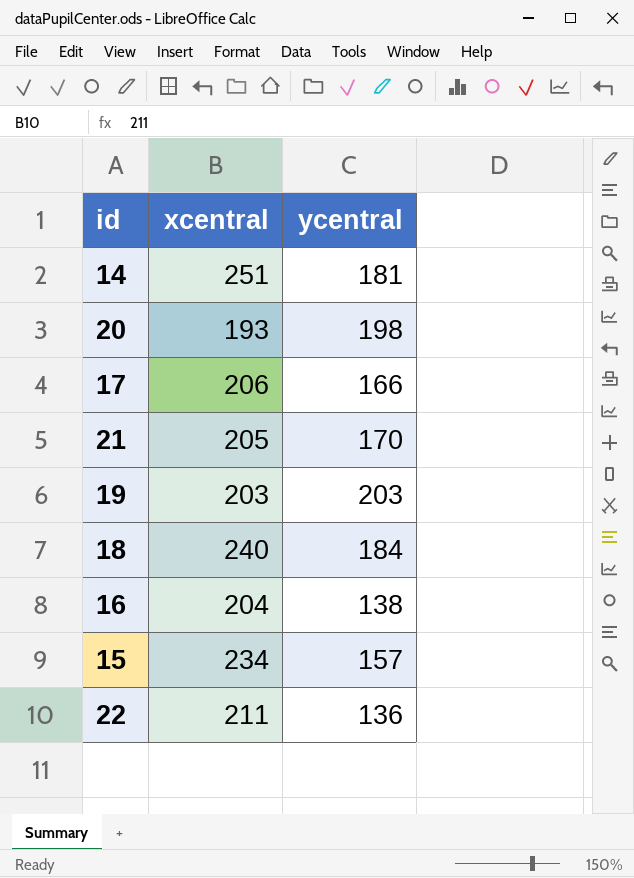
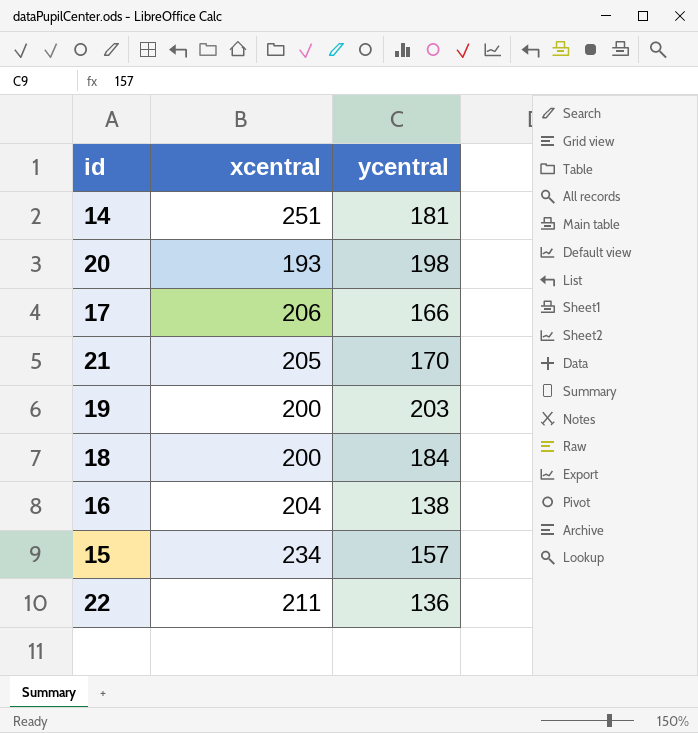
19 | xcentral: 203 -> 200
18 | xcentral: 240 -> 200

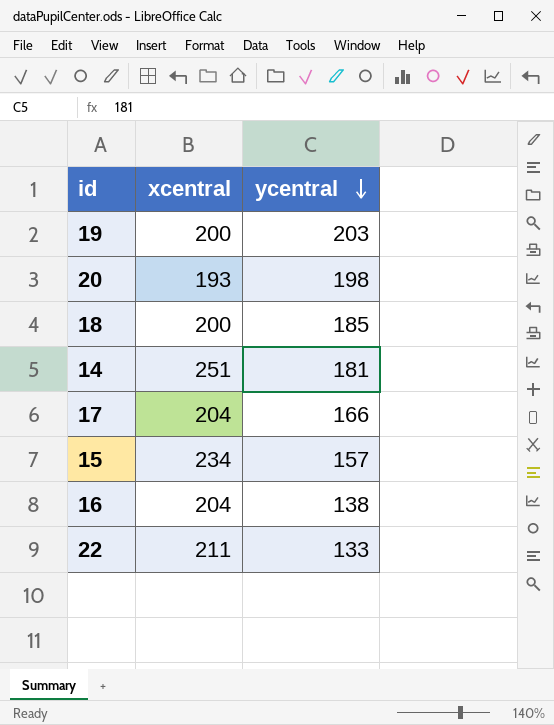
row order: none -> ycentral descending
row 21: 205 | 170 -> none
18 | ycentral: 184 -> 185
17 | xcentral: 206 -> 204
22 | ycentral: 136 -> 133

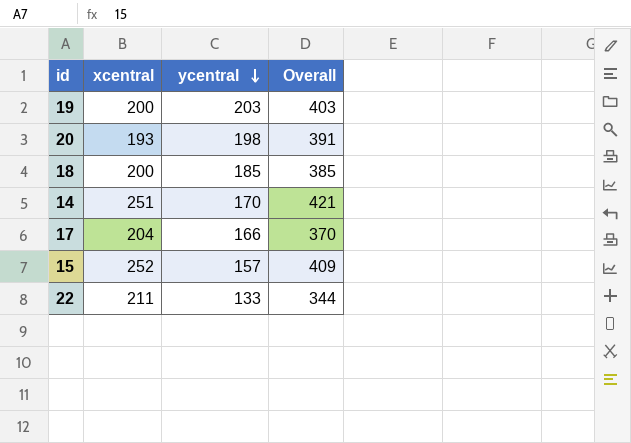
column Overall | formula: none -> [xcentral] + [ycentral]
row 16: 204 | 138 -> none
14 | ycentral: 181 -> 170
15 | xcentral: 234 -> 252

